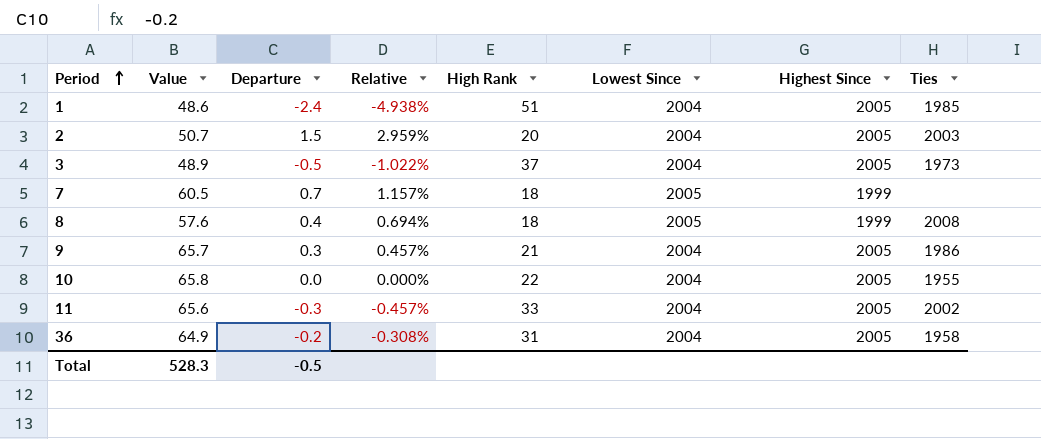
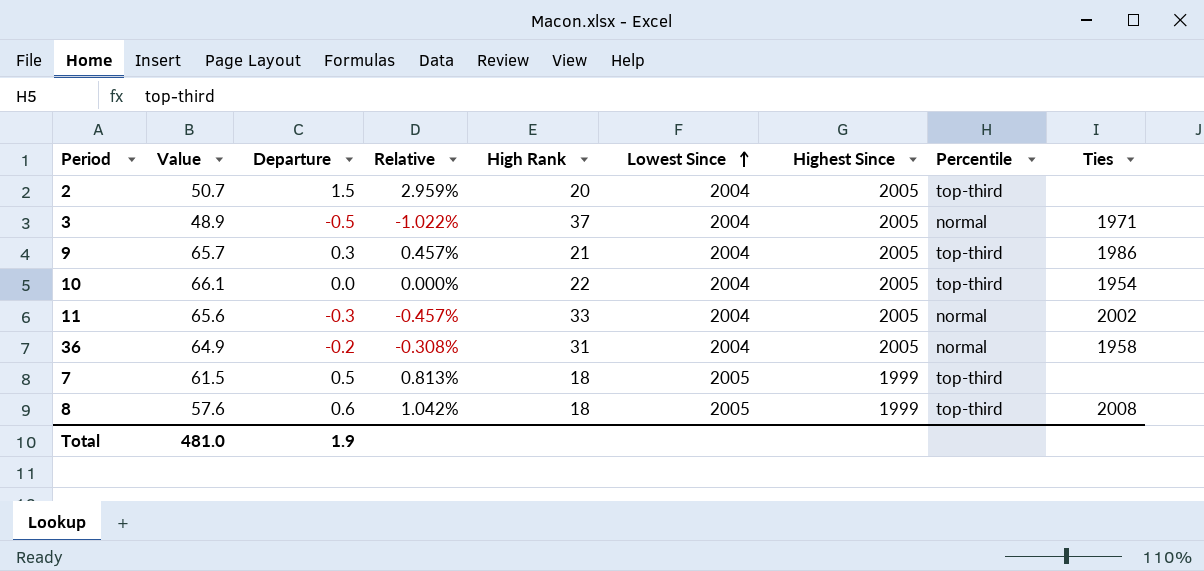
row order: Period ascending -> Lowest Since ascending
column Percentile | position: none -> 8
row 1: 48.6 | -2.4 | -4.938% | 51 | 2004 | 2005 | 1985 -> none
2 | Ties: 2003 -> none
3 | Ties: 1973 -> 1971
10 | Value: 65.8 -> 66.1
10 | Ties: 1955 -> 1954
7 | Value: 60.5 -> 61.5
7 | Departure: 0.7 -> 0.5
7 | Relative: 1.157% -> 0.813%
8 | Departure: 0.4 -> 0.6
8 | Relative: 0.694% -> 1.042%
Total | Value: 528.3 -> 481.0
Total | Departure: -0.5 -> 1.9

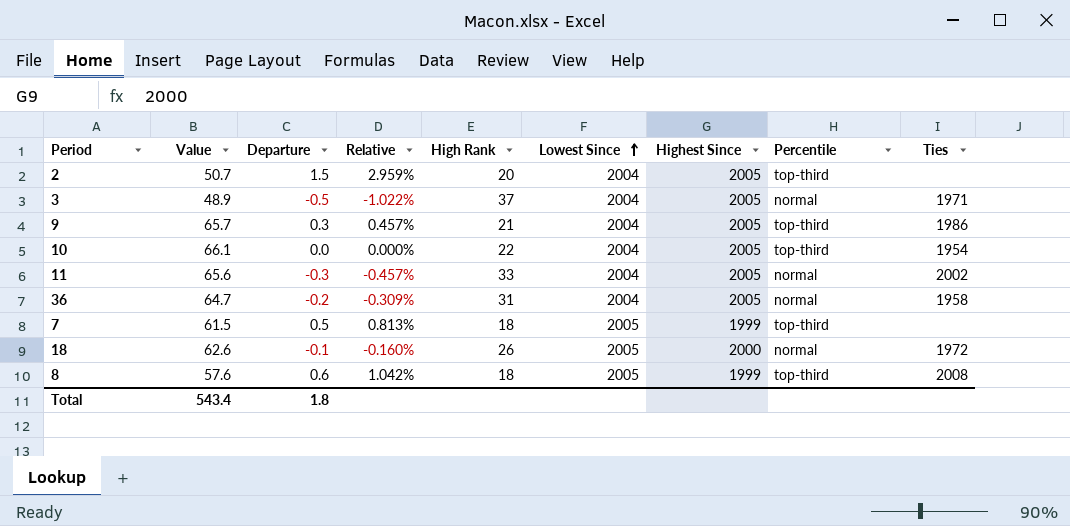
36 | Value: 64.9 -> 64.7
36 | Relative: -0.308% -> -0.309%
row 18: none -> 62.6 | -0.1 | -0.160% | 26 | 2005 | 2000 | normal | 1972
Total | Value: 481.0 -> 543.4
Total | Departure: 1.9 -> 1.8

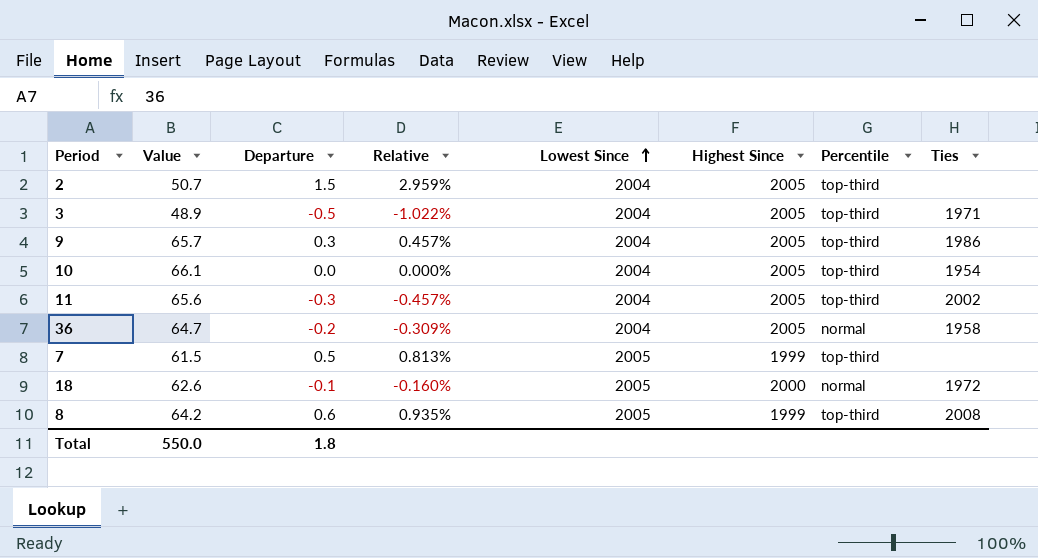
column High Rank | position: 5 -> none
3 | Percentile: normal -> top-third
11 | Percentile: normal -> top-third
8 | Value: 57.6 -> 64.2
8 | Relative: 1.042% -> 0.935%
Total | Value: 543.4 -> 550.0

